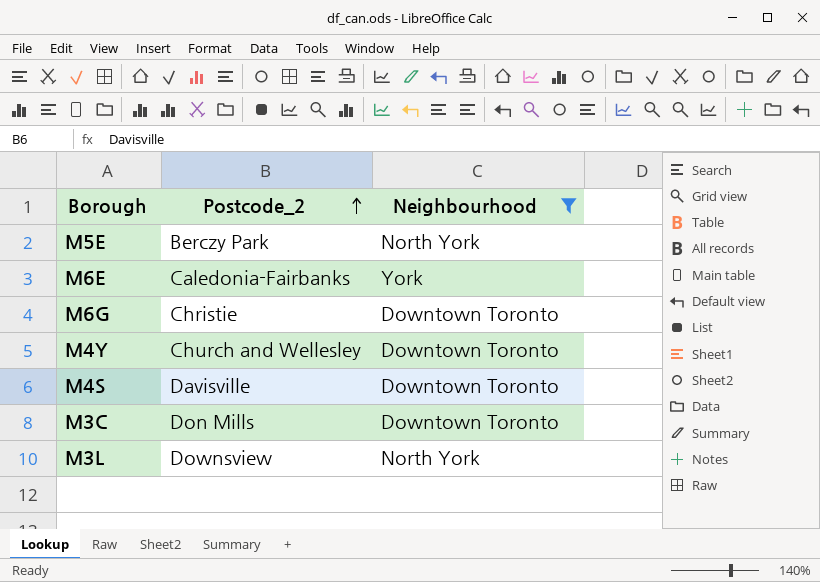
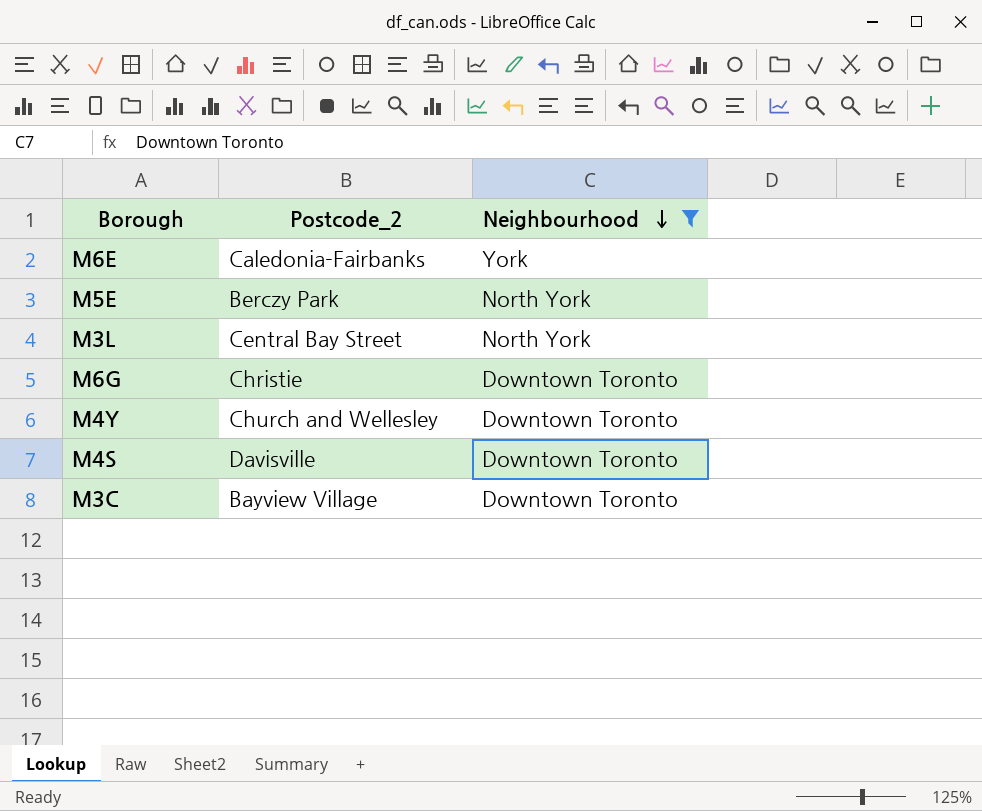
row order: Postcode_2 ascending -> Neighbourhood descending
M3L | Postcode_2: Downsview -> Central Bay Street
M3C | Postcode_2: Don Mills -> Bayview Village

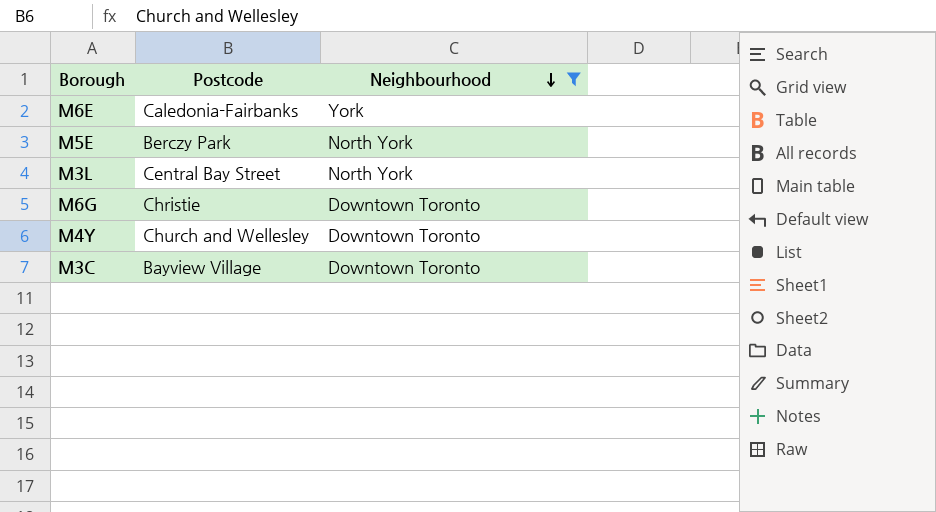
column name: Postcode_2 -> Postcode
row M4S: Davisville | Downtown Toronto -> none

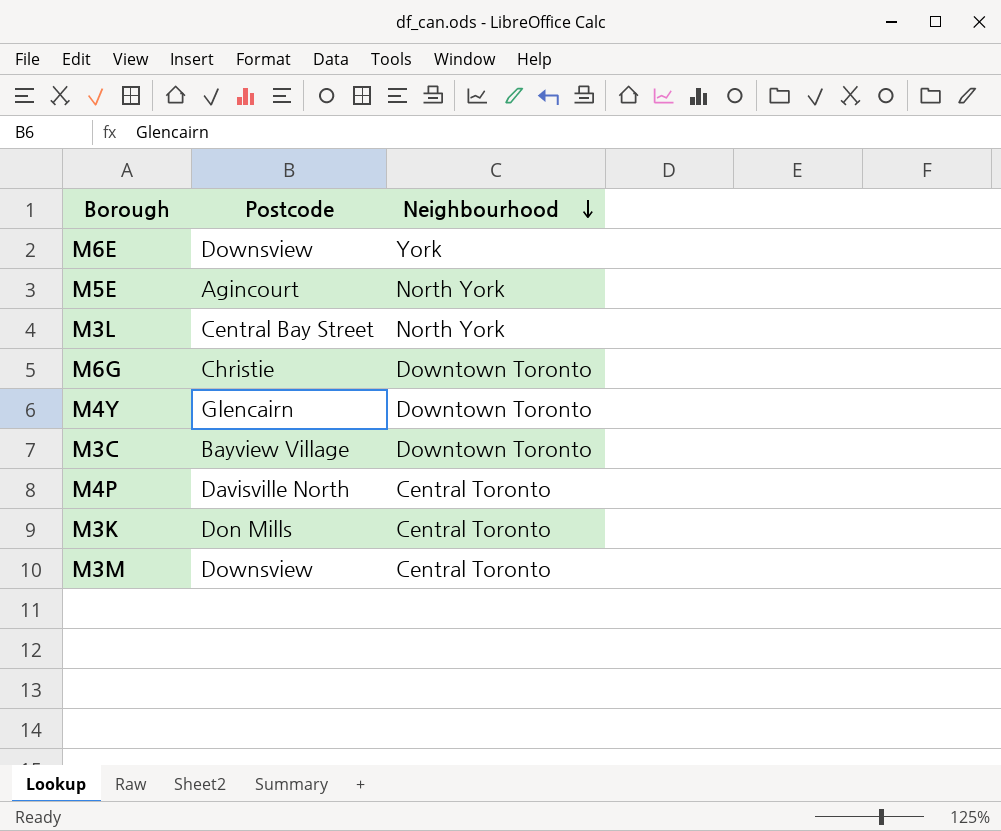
filter: Neighbourhood != Central Toronto -> none
M6E | Postcode: Caledonia-Fairbanks -> Downsview
M5E | Postcode: Berczy Park -> Agincourt
M4Y | Postcode: Church and Wellesley -> Glencairn

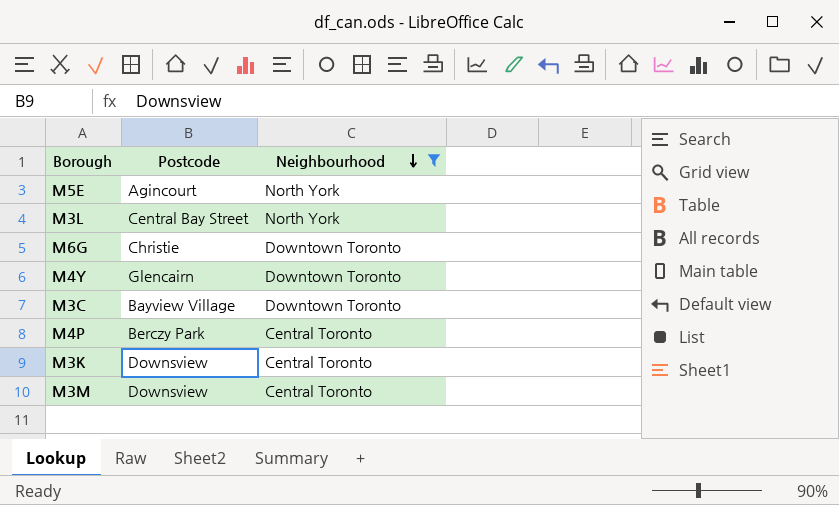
filter: none -> Neighbourhood != York
M4P | Postcode: Davisville North -> Berczy Park
M3K | Postcode: Don Mills -> Downsview

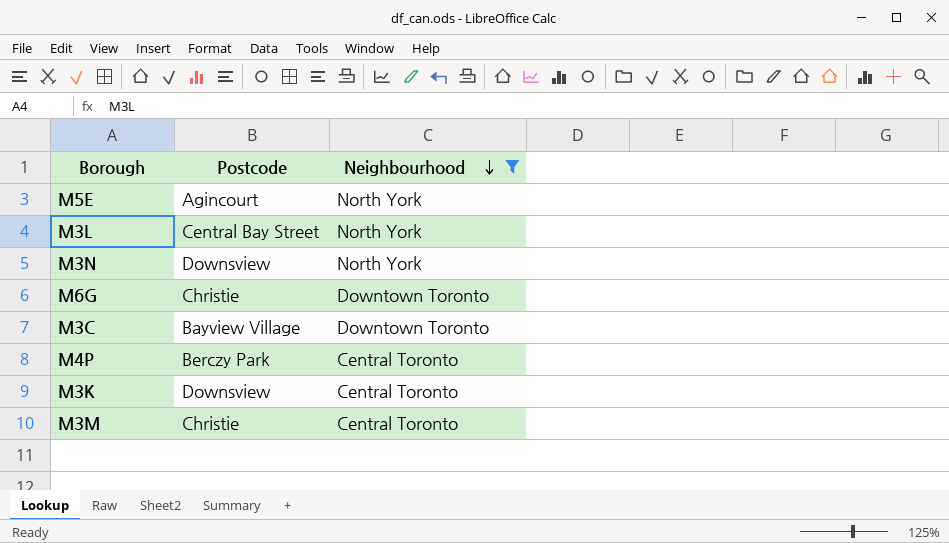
row M4Y: Glencairn | Downtown Toronto -> none
row M3N: none -> Downsview | North York
M3M | Postcode: Downsview -> Christie

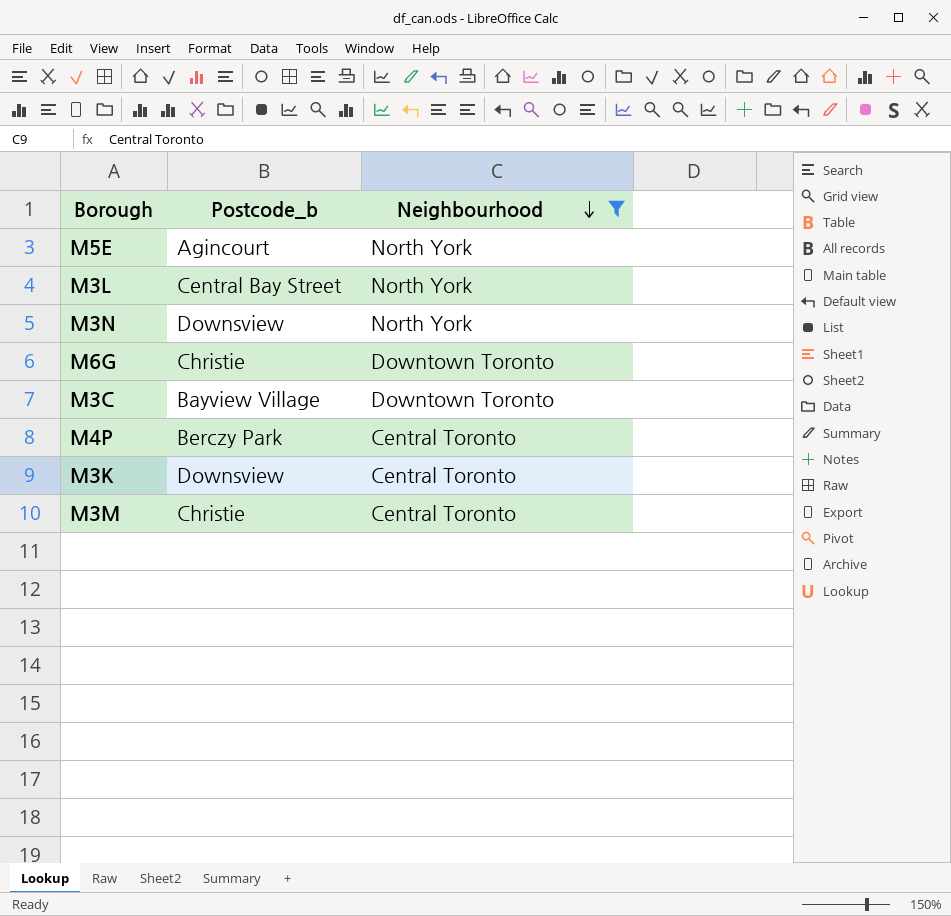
column name: Postcode -> Postcode_b

